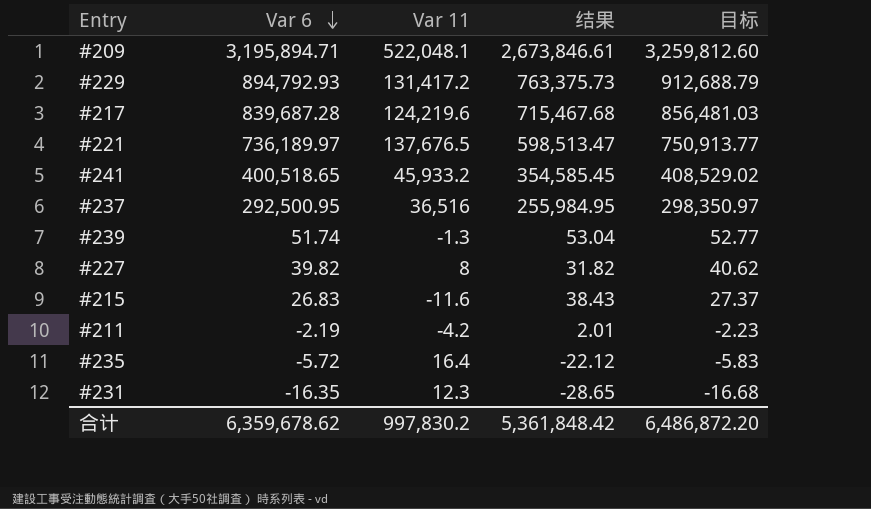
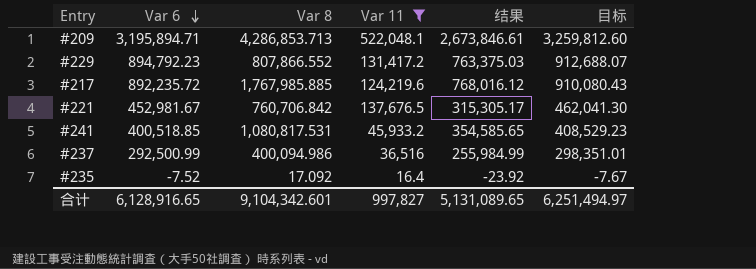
filter: none -> Var 11 >= 16.4
column Var 8 | position: none -> 3
#229 | Var 6: 894,792.93 -> 894,792.23
#229 | 结果: 763,375.73 -> 763,375.03
#229 | 目标: 912,688.79 -> 912,688.07
#217 | Var 6: 839,687.28 -> 892,235.72
#217 | 结果: 715,467.68 -> 768,016.12
#217 | 目标: 856,481.03 -> 910,080.43
#221 | Var 6: 736,189.97 -> 452,981.67
#221 | 结果: 598,513.47 -> 315,305.17
#221 | 目标: 750,913.77 -> 462,041.30
#241 | Var 6: 400,518.65 -> 400,518.85
#241 | 结果: 354,585.45 -> 354,585.65
#241 | 目标: 408,529.02 -> 408,529.23
#237 | Var 6: 292,500.95 -> 292,500.99
#237 | 结果: 255,984.95 -> 255,984.99
#237 | 目标: 298,350.97 -> 298,351.01
#235 | Var 6: -5.72 -> -7.52
#235 | 结果: -22.12 -> -23.92
#235 | 目标: -5.83 -> -7.67
合计 | Var 6: 6,359,678.62 -> 6,128,916.65
合计 | Var 11: 997,830.2 -> 997,827
合计 | 结果: 5,361,848.42 -> 5,131,089.65
合计 | 目标: 6,486,872.20 -> 6,251,494.97

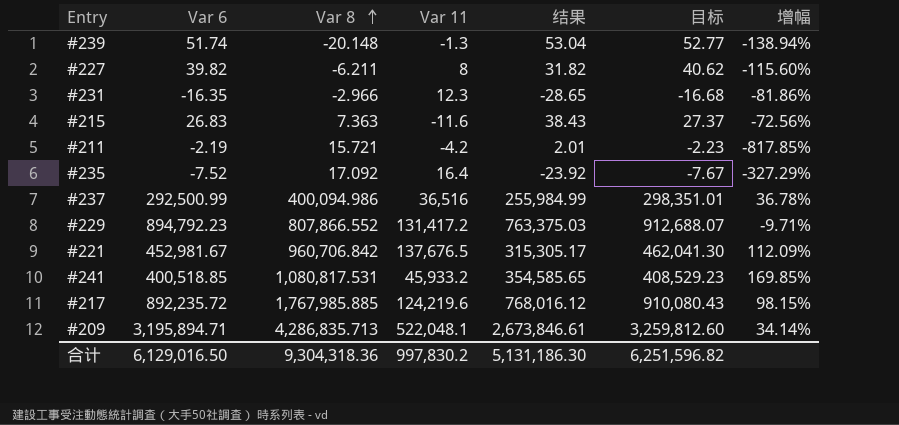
filter: Var 11 >= 16.4 -> none
row order: Var 6 descending -> Var 8 ascending
column 增幅 | formula: none -> ([Var 8] - [Var 6]) / [Var 6]
#221 | Var 8: 760,706.842 -> 960,706.842
#209 | Var 8: 4,286,853.713 -> 4,286,835.713
合计 | Var 6: 6,128,916.65 -> 6,129,016.50
合计 | Var 8: 9,104,342.601 -> 9,304,318.36
合计 | Var 11: 997,827 -> 997,830.2
合计 | 结果: 5,131,089.65 -> 5,131,186.30
合计 | 目标: 6,251,494.97 -> 6,251,596.82

